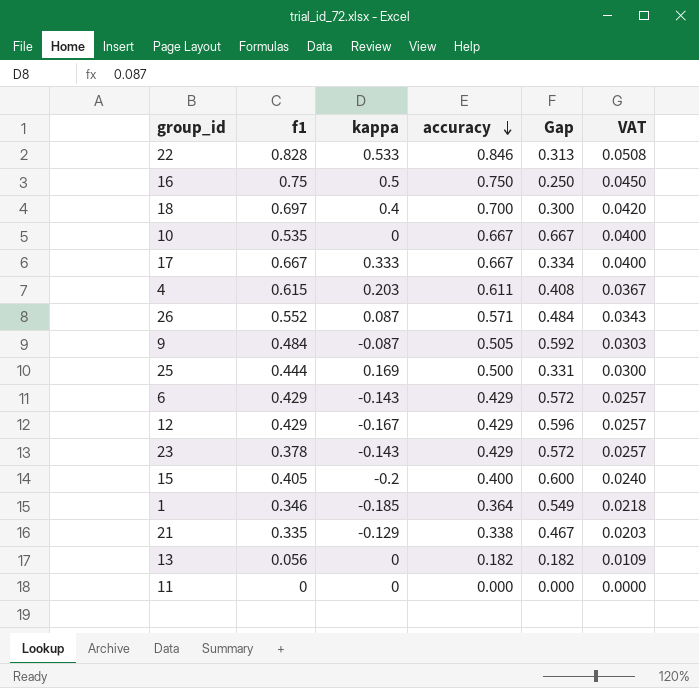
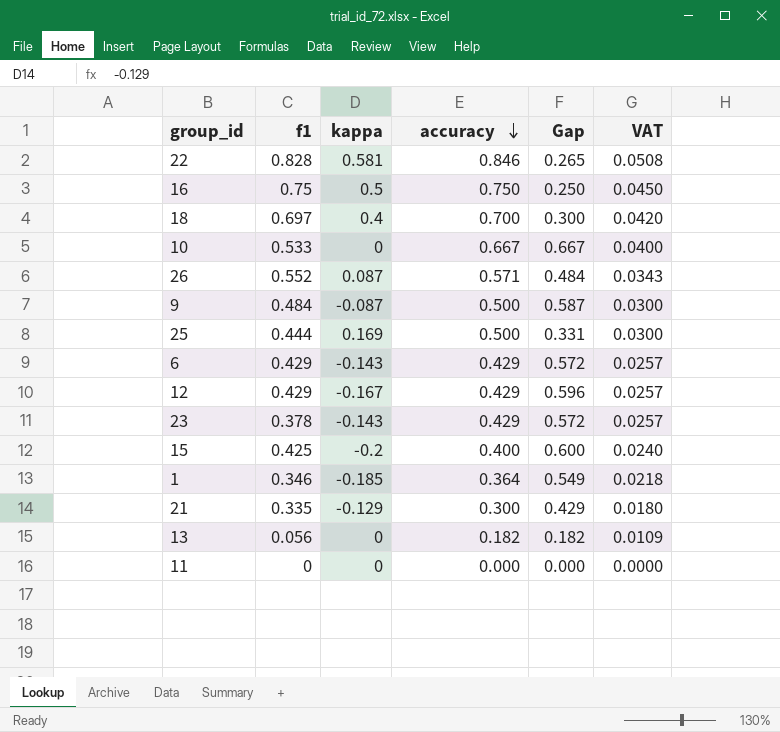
row 17: 0.667 | 0.333 | 0.667 | 0.334 | 0.0400 -> none
row 4: 0.615 | 0.203 | 0.611 | 0.408 | 0.0367 -> none
22 | kappa: 0.533 -> 0.581
22 | Gap: 0.313 -> 0.265
10 | f1: 0.535 -> 0.533
9 | accuracy: 0.505 -> 0.500
9 | Gap: 0.592 -> 0.587
9 | VAT: 0.0303 -> 0.0300
15 | f1: 0.405 -> 0.425
21 | accuracy: 0.338 -> 0.300
21 | Gap: 0.467 -> 0.429
21 | VAT: 0.0203 -> 0.0180

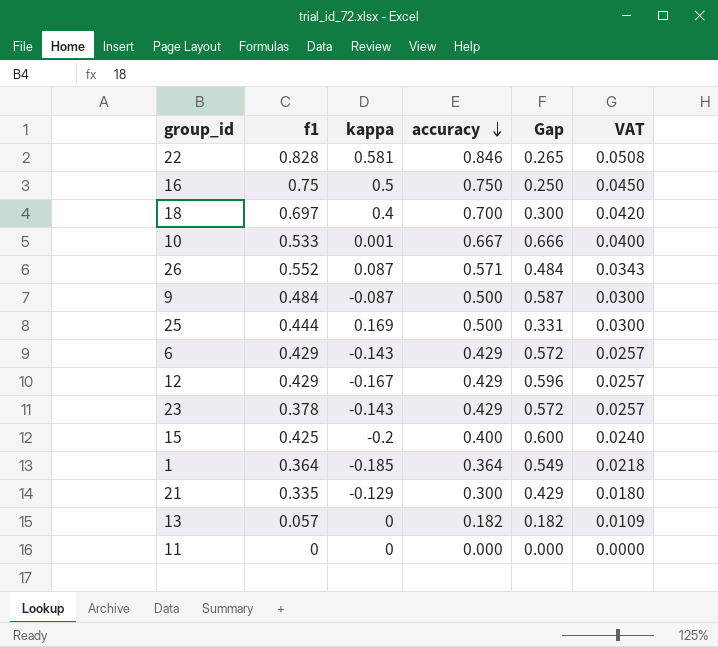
10 | kappa: 0 -> 0.001
10 | Gap: 0.667 -> 0.666
1 | f1: 0.346 -> 0.364
13 | f1: 0.056 -> 0.057

